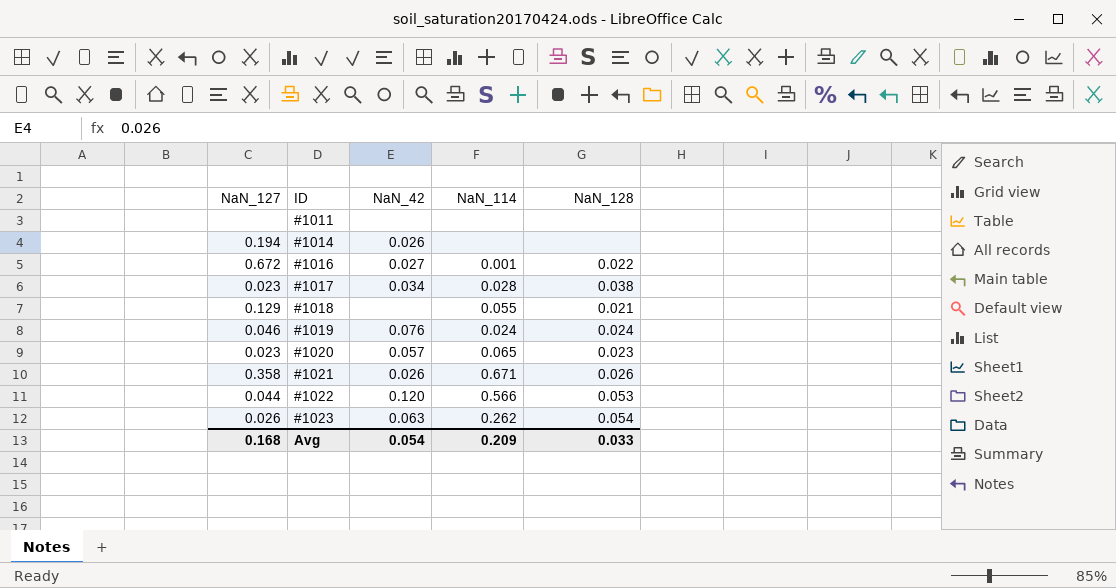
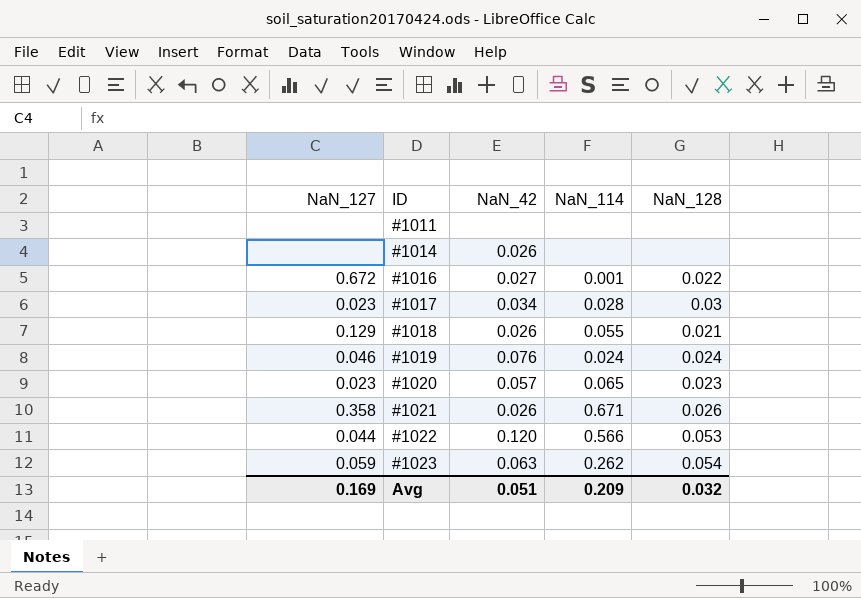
#1014 | NaN_127: 0.194 -> none
#1017 | NaN_128: 0.038 -> 0.03
#1018 | NaN_42: none -> 0.026
#1023 | NaN_127: 0.026 -> 0.059
Avg | NaN_127: 0.168 -> 0.169
Avg | NaN_42: 0.054 -> 0.051
Avg | NaN_128: 0.033 -> 0.032

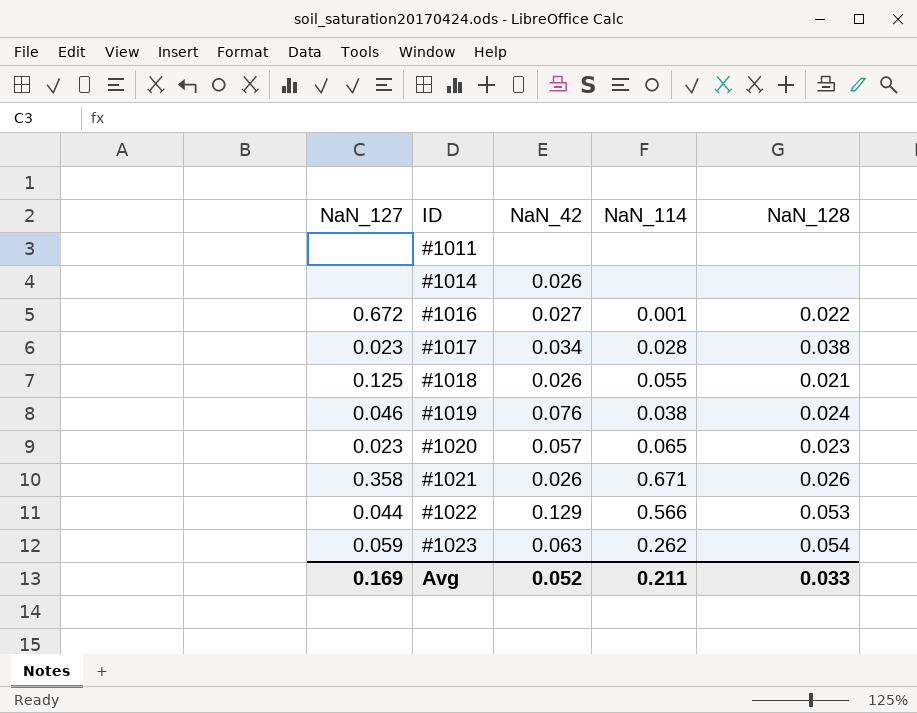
#1017 | NaN_128: 0.03 -> 0.038
#1018 | NaN_127: 0.129 -> 0.125
#1019 | NaN_114: 0.024 -> 0.038
#1022 | NaN_42: 0.120 -> 0.129
Avg | NaN_42: 0.051 -> 0.052
Avg | NaN_114: 0.209 -> 0.211
Avg | NaN_128: 0.032 -> 0.033

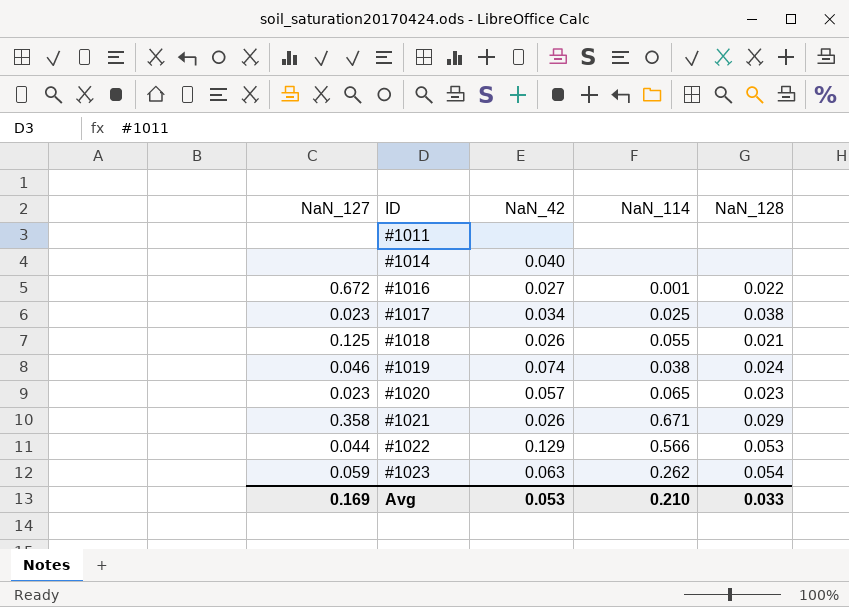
#1014 | NaN_42: 0.026 -> 0.040
#1017 | NaN_114: 0.028 -> 0.025
#1019 | NaN_42: 0.076 -> 0.074
#1021 | NaN_128: 0.026 -> 0.029
Avg | NaN_42: 0.052 -> 0.053
Avg | NaN_114: 0.211 -> 0.210

